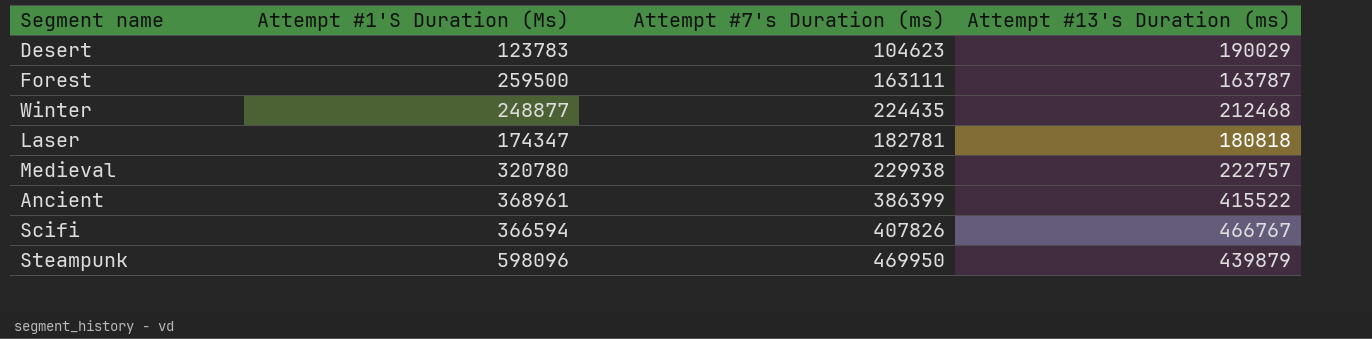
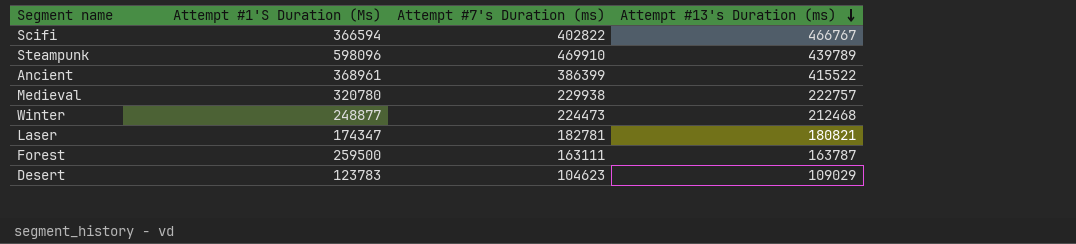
row order: none -> Attempt #13's Duration (ms) descending
Scifi | Attempt #7's Duration (ms): 407826 -> 402822
Steampunk | Attempt #7's Duration (ms): 469950 -> 469910
Steampunk | Attempt #13's Duration (ms): 439879 -> 439789
Winter | Attempt #7's Duration (ms): 224435 -> 224473
Laser | Attempt #13's Duration (ms): 180818 -> 180821
Desert | Attempt #13's Duration (ms): 190029 -> 109029

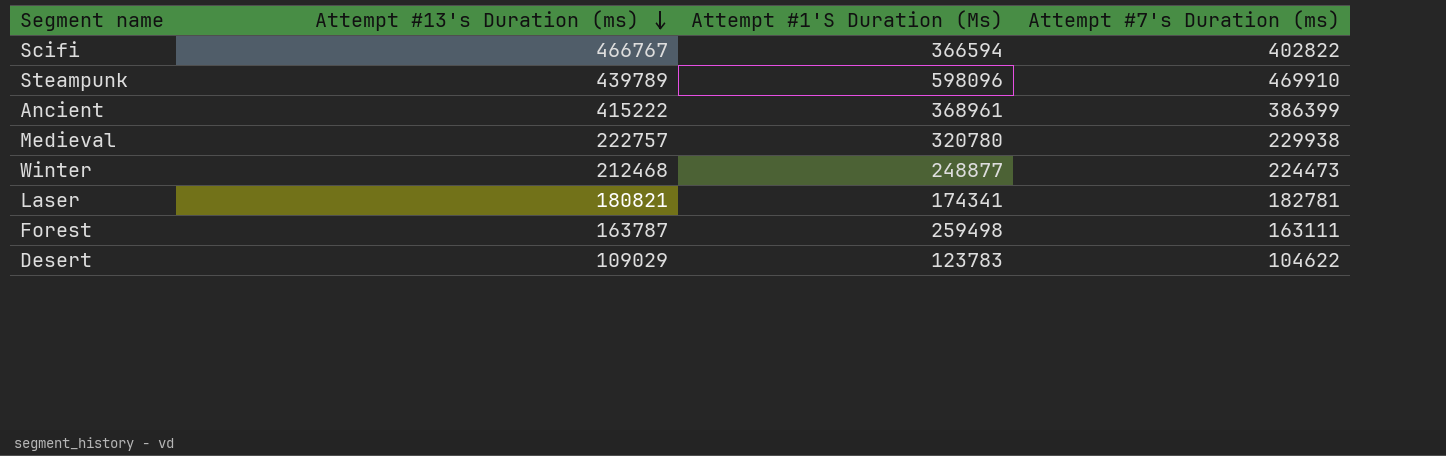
column Attempt #13's Duration (ms) | position: 4 -> 2
Ancient | Attempt #13's Duration (ms): 415522 -> 415222
Laser | Attempt #1'S Duration (Ms): 174347 -> 174341
Forest | Attempt #1'S Duration (Ms): 259500 -> 259498
Desert | Attempt #7's Duration (ms): 104623 -> 104622

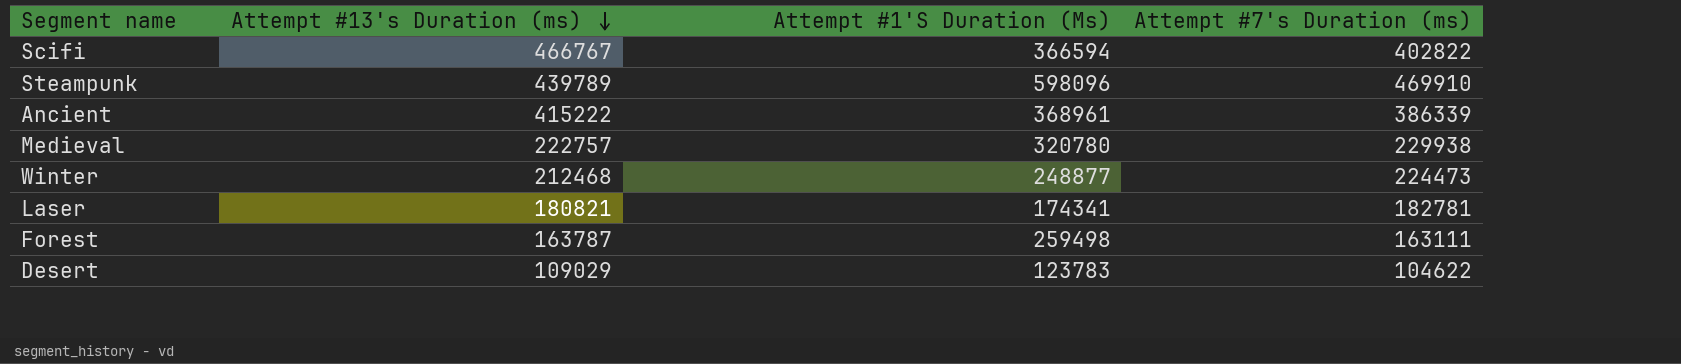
Ancient | Attempt #7's Duration (ms): 386399 -> 386339

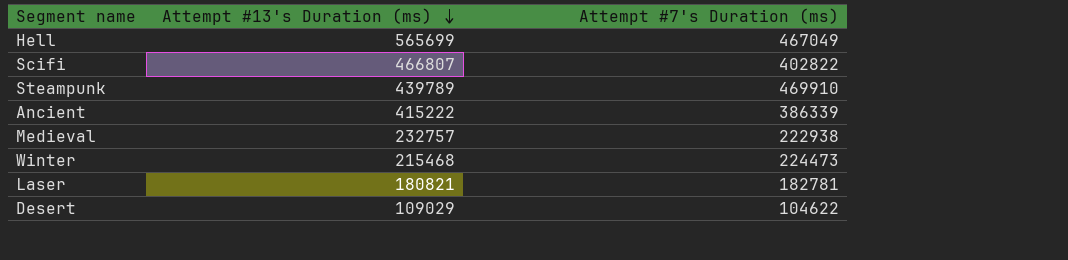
column Attempt #1'S Duration (Ms) | position: 3 -> none
row Forest: 163787 | 259498 | 163111 -> none
row Hell: none -> 565699 | 467049
Scifi | Attempt #13's Duration (ms): 466767 -> 466807
Medieval | Attempt #13's Duration (ms): 222757 -> 232757
Medieval | Attempt #7's Duration (ms): 229938 -> 222938
Winter | Attempt #13's Duration (ms): 212468 -> 215468

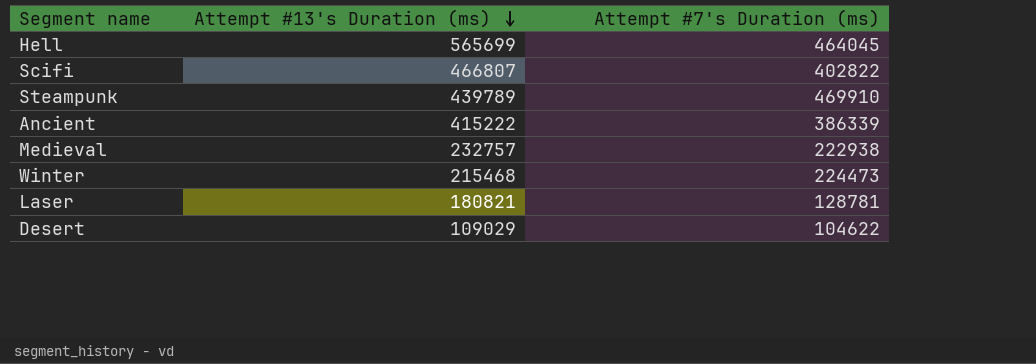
Hell | Attempt #7's Duration (ms): 467049 -> 464045
Laser | Attempt #7's Duration (ms): 182781 -> 128781

